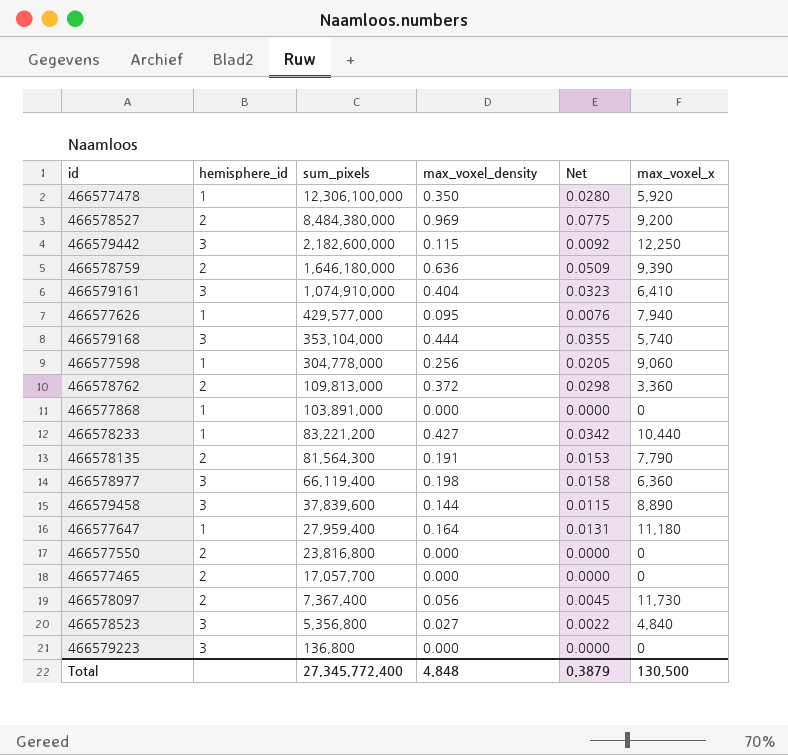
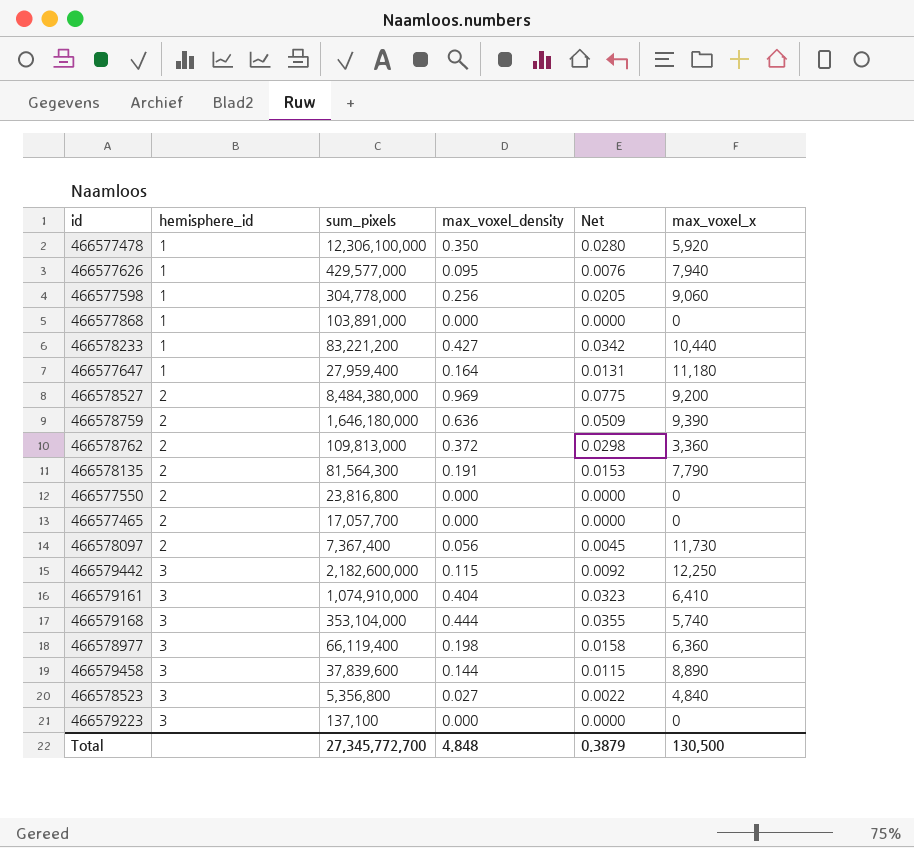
row order: sum_pixels descending -> hemisphere_id ascending
466579223 | sum_pixels: 136,800 -> 137,100
Total | sum_pixels: 27,345,772,400 -> 27,345,772,700

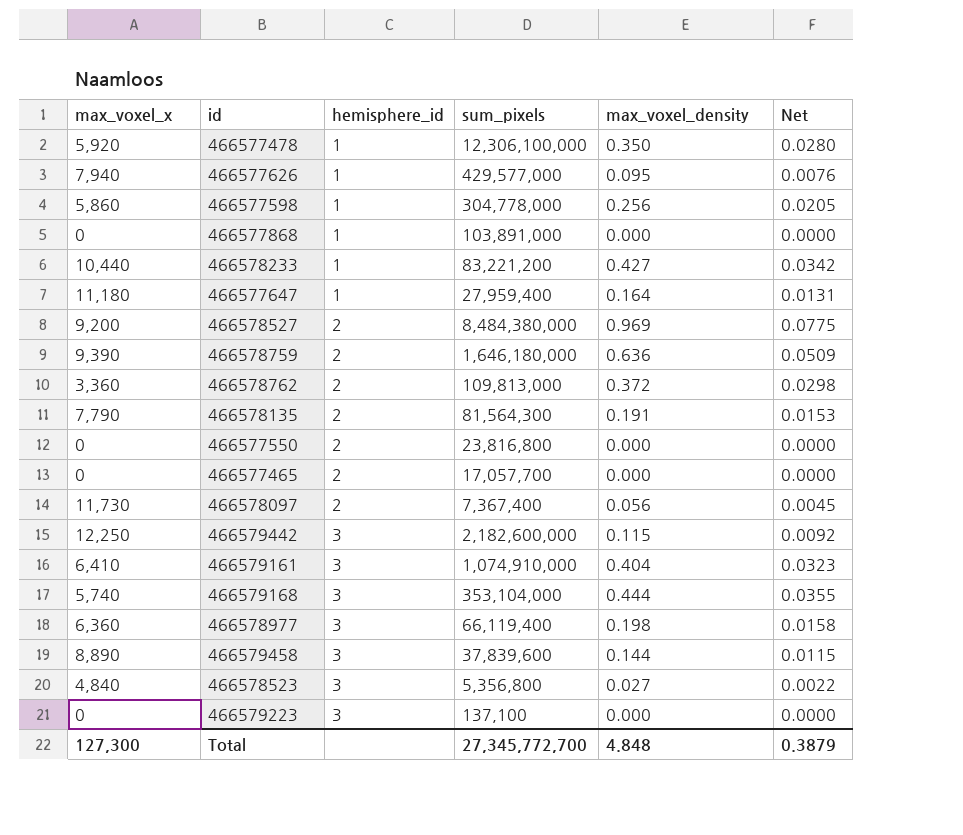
column max_voxel_x | position: 6 -> 1
466577598 | max_voxel_x: 9,060 -> 5,860
Total | max_voxel_x: 130,500 -> 127,300

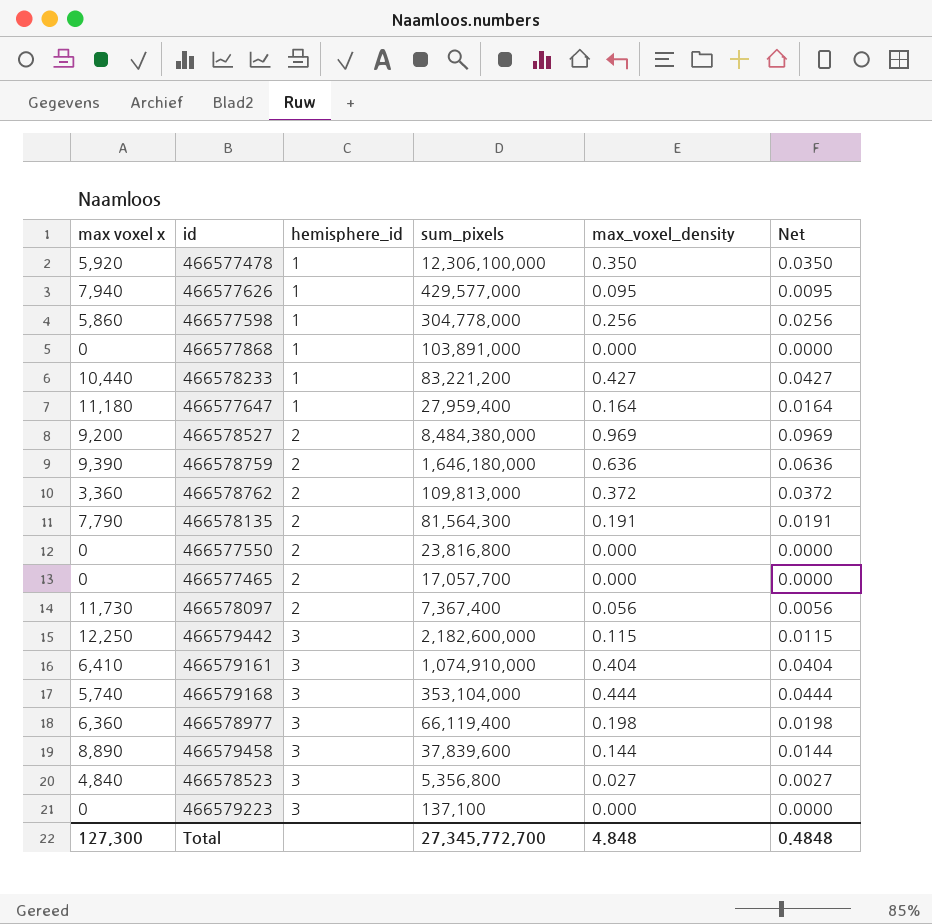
column name: max_voxel_x -> max voxel x
column Net | formula: [max_voxel_density] * 0.08 -> [max_voxel_density] * 0.1
Total | Net: 0.3879 -> 0.4848

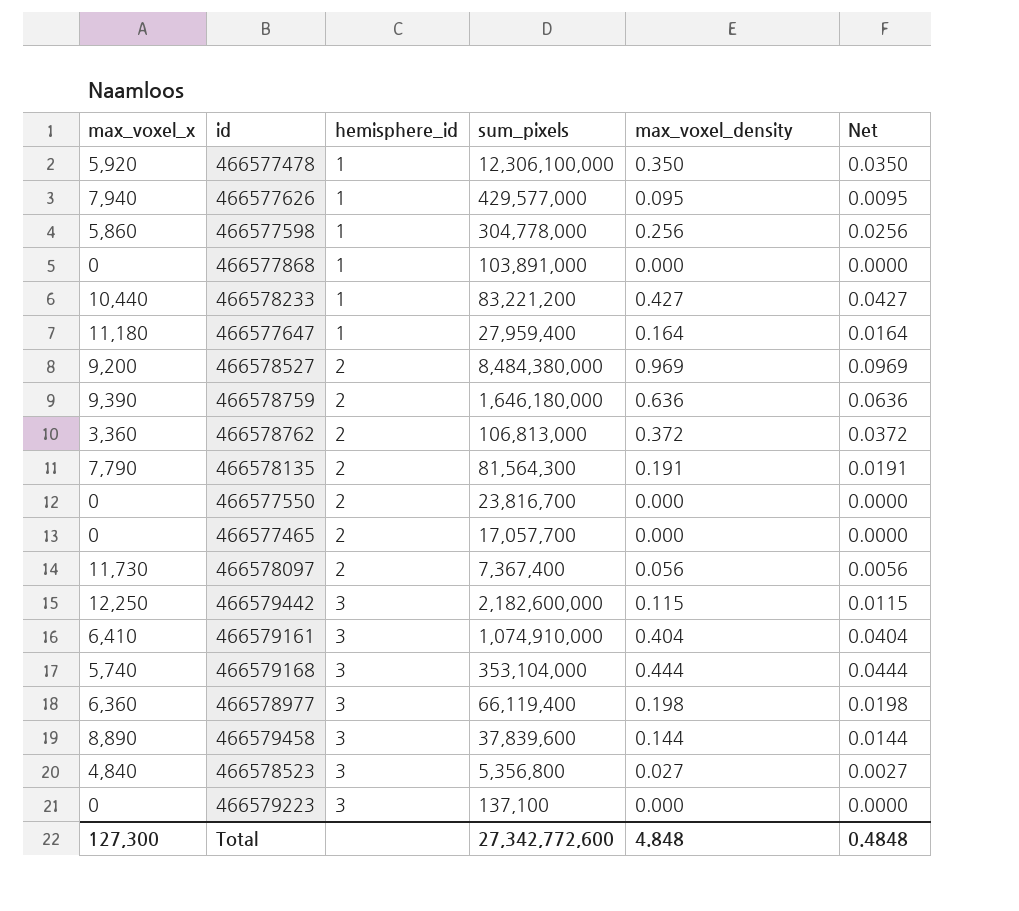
column name: max voxel x -> max_voxel_x
466578762 | sum_pixels: 109,813,000 -> 106,813,000
466577550 | sum_pixels: 23,816,800 -> 23,816,700
Total | sum_pixels: 27,345,772,700 -> 27,342,772,600

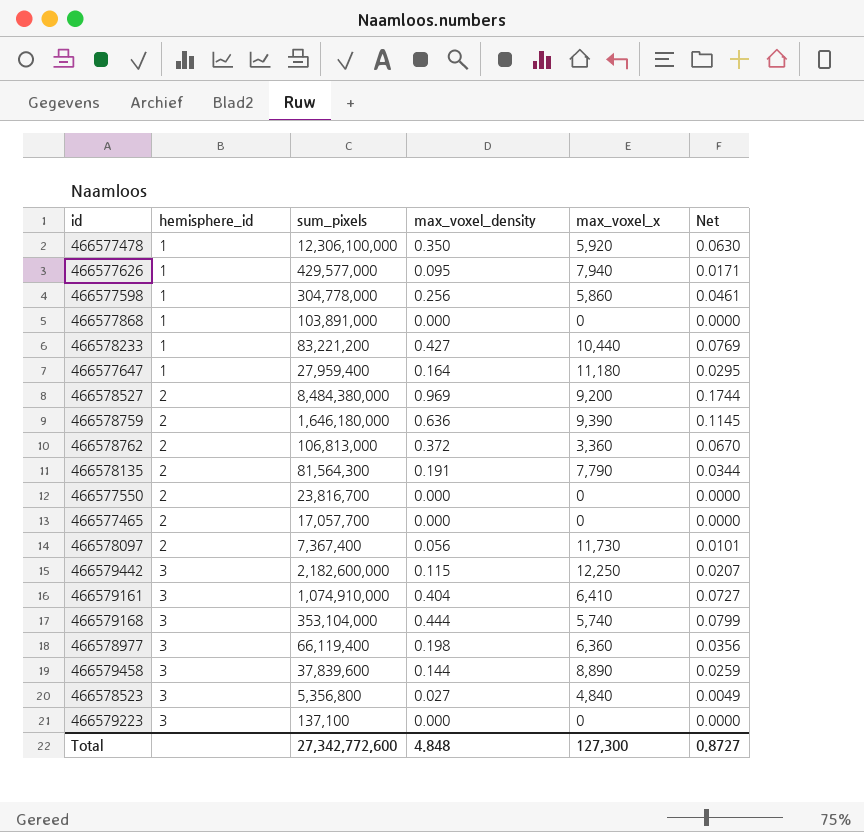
column max_voxel_x | position: 1 -> 5
column Net | formula: [max_voxel_density] * 0.1 -> [max_voxel_density] * 0.18
Total | Net: 0.4848 -> 0.8727

